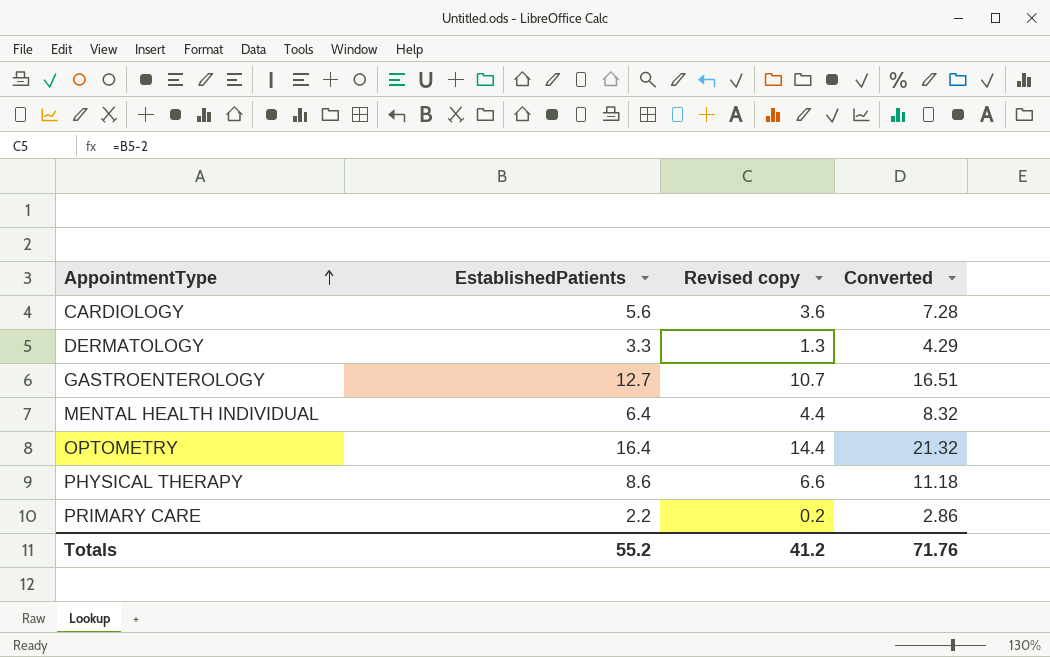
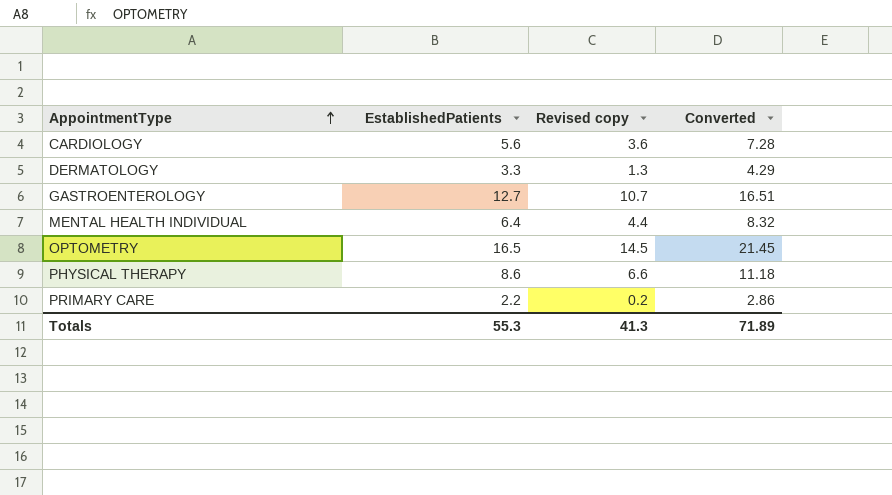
OPTOMETRY | EstablishedPatients: 16.4 -> 16.5
OPTOMETRY | Revised copy: 14.4 -> 14.5
OPTOMETRY | Converted: 21.32 -> 21.45
Totals | EstablishedPatients: 55.2 -> 55.3
Totals | Revised copy: 41.2 -> 41.3
Totals | Converted: 71.76 -> 71.89

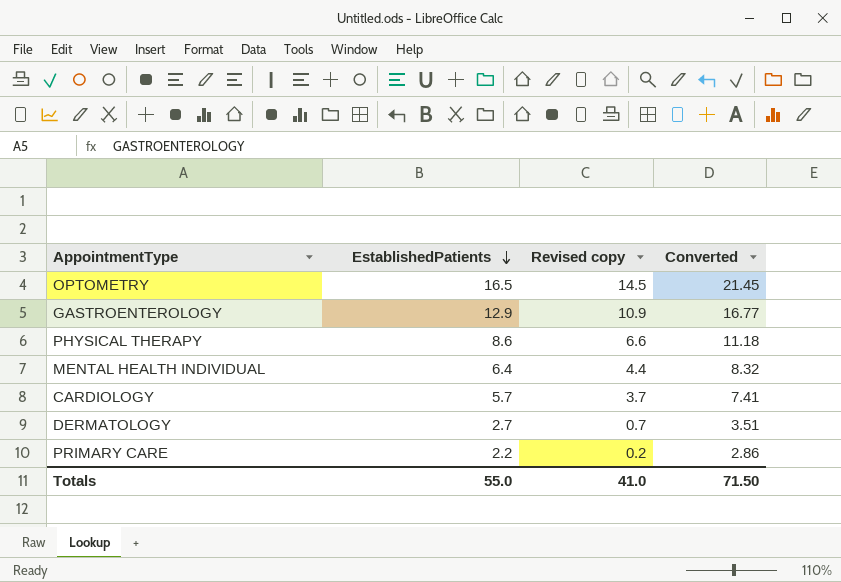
row order: AppointmentType ascending -> EstablishedPatients descending
GASTROENTEROLOGY | EstablishedPatients: 12.7 -> 12.9
GASTROENTEROLOGY | Revised copy: 10.7 -> 10.9
GASTROENTEROLOGY | Converted: 16.51 -> 16.77
CARDIOLOGY | EstablishedPatients: 5.6 -> 5.7
CARDIOLOGY | Revised copy: 3.6 -> 3.7
CARDIOLOGY | Converted: 7.28 -> 7.41
DERMATOLOGY | EstablishedPatients: 3.3 -> 2.7
DERMATOLOGY | Revised copy: 1.3 -> 0.7
DERMATOLOGY | Converted: 4.29 -> 3.51
Totals | EstablishedPatients: 55.3 -> 55.0
Totals | Revised copy: 41.3 -> 41.0
Totals | Converted: 71.89 -> 71.50

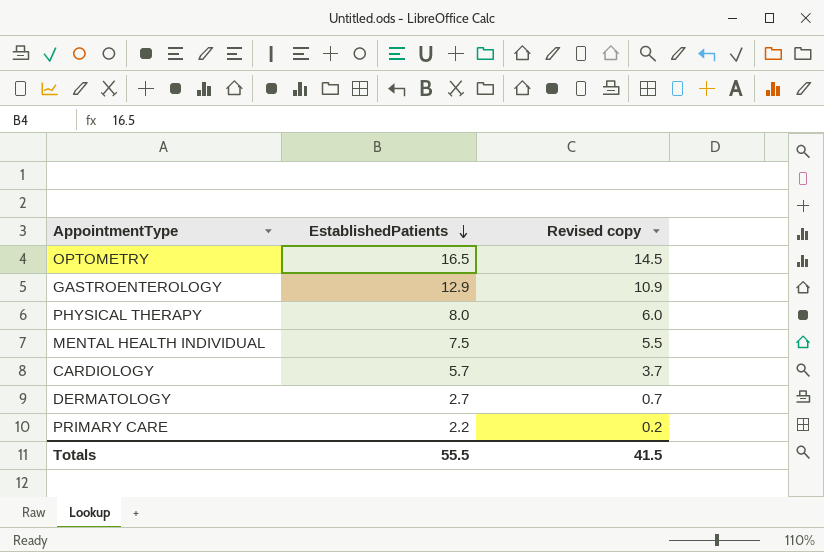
column Converted | formula: [EstablishedPatients] * 1.3 -> none
PHYSICAL THERAPY | EstablishedPatients: 8.6 -> 8.0
PHYSICAL THERAPY | Revised copy: 6.6 -> 6.0
MENTAL HEALTH INDIVIDUAL | EstablishedPatients: 6.4 -> 7.5
MENTAL HEALTH INDIVIDUAL | Revised copy: 4.4 -> 5.5
Totals | EstablishedPatients: 55.0 -> 55.5
Totals | Revised copy: 41.0 -> 41.5

